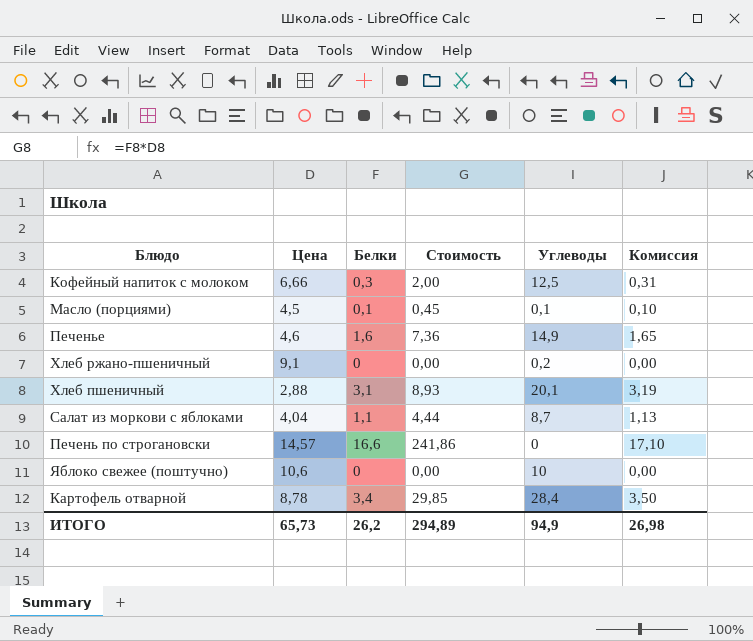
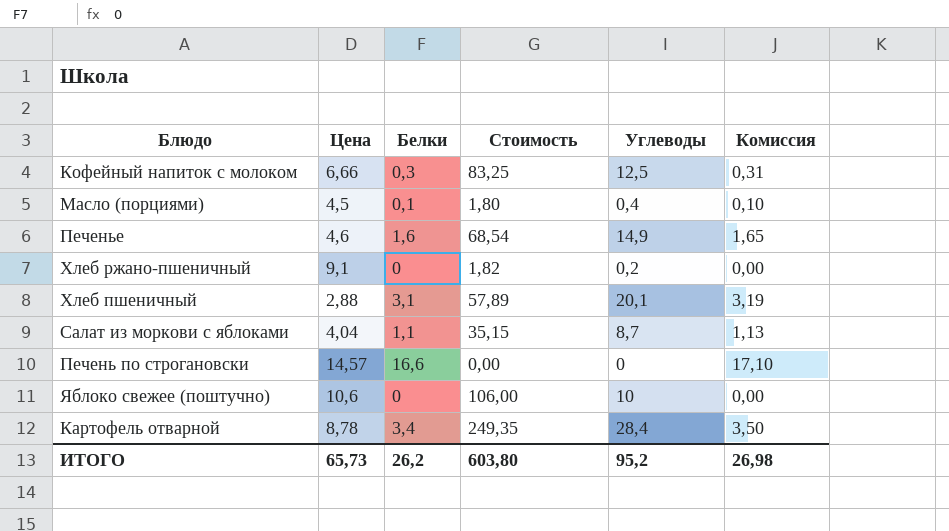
column Стоимость | formula: [Цена] * [Белки] -> [Цена] * [Углеводы]
Масло (порциями) | Углеводы: 0,1 -> 0,4
ИТОГО | Стоимость: 294,89 -> 603,80
ИТОГО | Углеводы: 94,9 -> 95,2

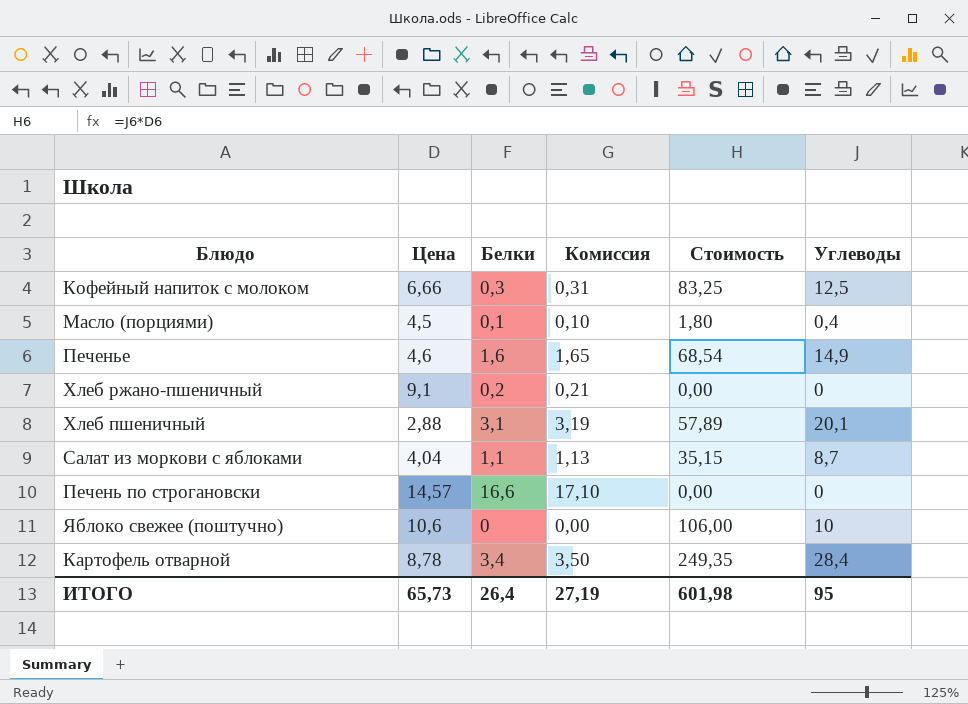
column Комиссия | position: 6 -> 4
Хлеб ржано-пшеничный | Белки: 0 -> 0,2
Хлеб ржано-пшеничный | Комиссия: 0,00 -> 0,21
Хлеб ржано-пшеничный | Стоимость: 1,82 -> 0,00
Хлеб ржано-пшеничный | Углеводы: 0,2 -> 0
ИТОГО | Белки: 26,2 -> 26,4
ИТОГО | Комиссия: 26,98 -> 27,19
ИТОГО | Стоимость: 603,80 -> 601,98
ИТОГО | Углеводы: 95,2 -> 95

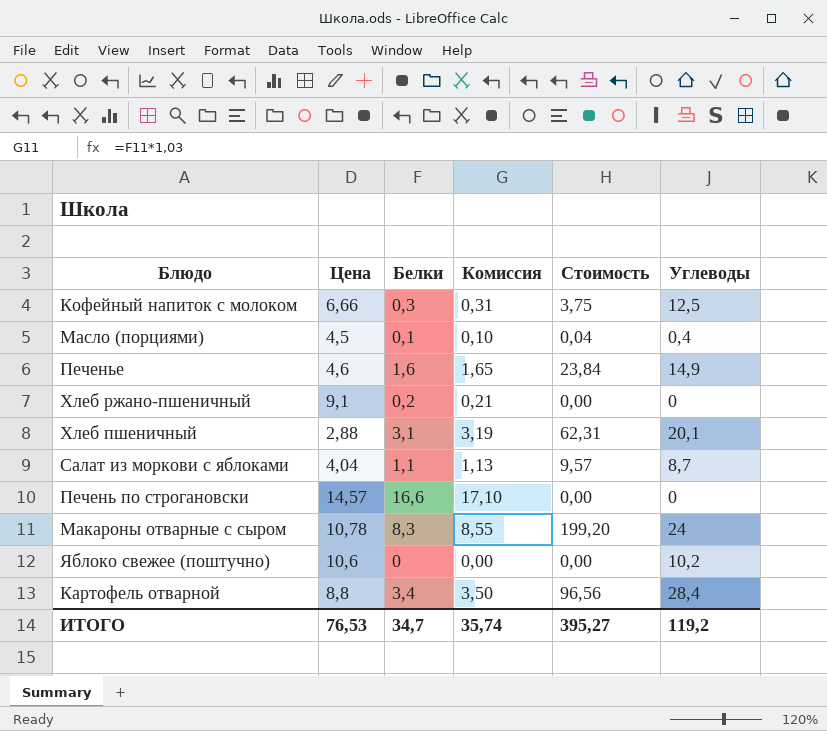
column Стоимость | formula: [Цена] * [Углеводы] -> [Белки] * [Углеводы]
row Макароны отварные с сыром: none -> 10,78 | 8,3 | 8,55 | 199,20 | 24
Яблоко свежее (поштучно) | Углеводы: 10 -> 10,2
Картофель отварной | Цена: 8,78 -> 8,8
ИТОГО | Цена: 65,73 -> 76,53
ИТОГО | Белки: 26,4 -> 34,7
ИТОГО | Комиссия: 27,19 -> 35,74
ИТОГО | Стоимость: 601,98 -> 395,27
ИТОГО | Углеводы: 95 -> 119,2

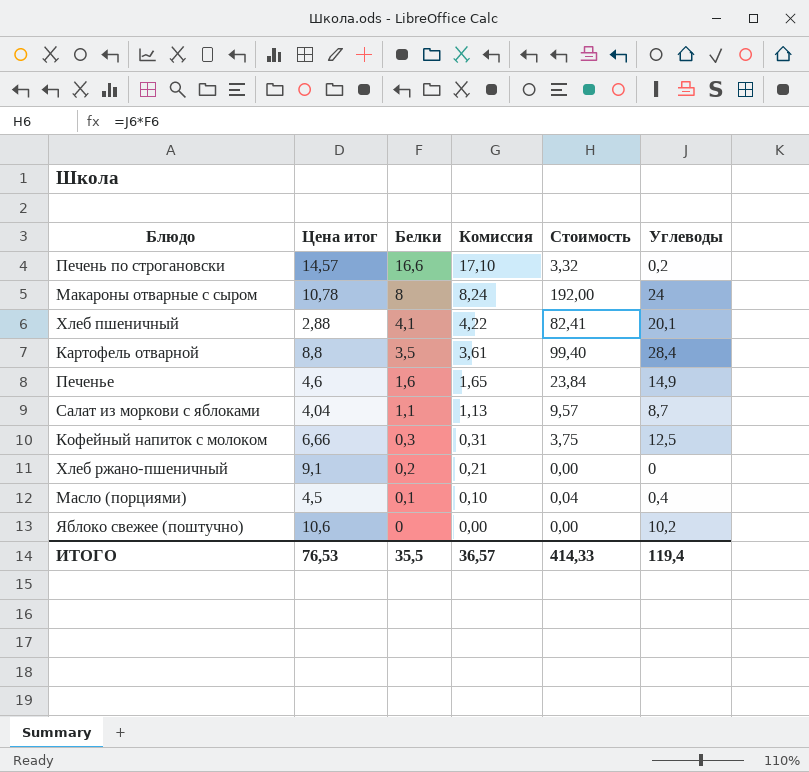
row order: none -> Белки descending
column name: Цена -> Цена итог
Печень по строгановски | Стоимость: 0,00 -> 3,32
Печень по строгановски | Углеводы: 0 -> 0,2
Макароны отварные с сыром | Белки: 8,3 -> 8
Макароны отварные с сыром | Комиссия: 8,55 -> 8,24
Макароны отварные с сыром | Стоимость: 199,20 -> 192,00
Хлеб пшеничный | Белки: 3,1 -> 4,1
Хлеб пшеничный | Комиссия: 3,19 -> 4,22
Хлеб пшеничный | Стоимость: 62,31 -> 82,41
Картофель отварной | Белки: 3,4 -> 3,5
Картофель отварной | Комиссия: 3,50 -> 3,61
Картофель отварной | Стоимость: 96,56 -> 99,40
ИТОГО | Белки: 34,7 -> 35,5
ИТОГО | Комиссия: 35,74 -> 36,57
ИТОГО | Стоимость: 395,27 -> 414,33
ИТОГО | Углеводы: 119,2 -> 119,4

